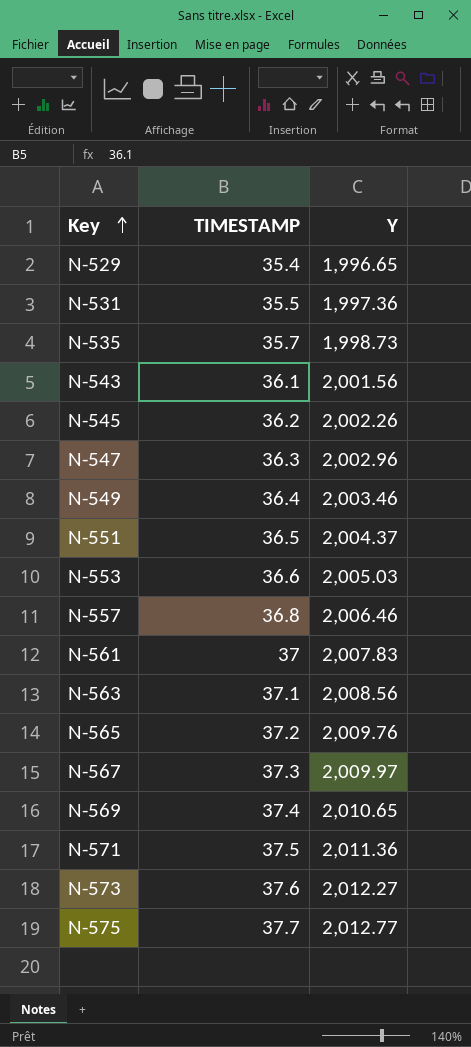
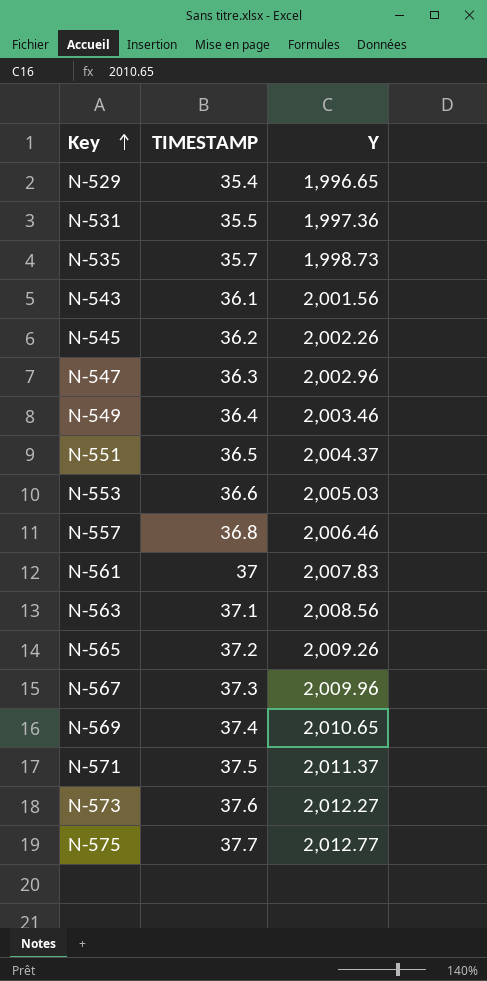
N-565 | Y: 2,009.76 -> 2,009.26
N-567 | Y: 2,009.97 -> 2,009.96
N-571 | Y: 2,011.36 -> 2,011.37

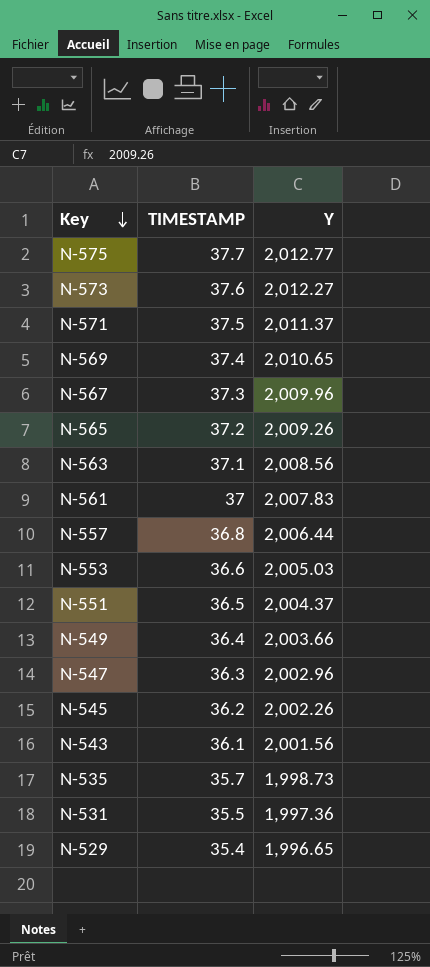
row order: Key ascending -> Key descending
N-557 | Y: 2,006.46 -> 2,006.44
N-549 | Y: 2,003.46 -> 2,003.66

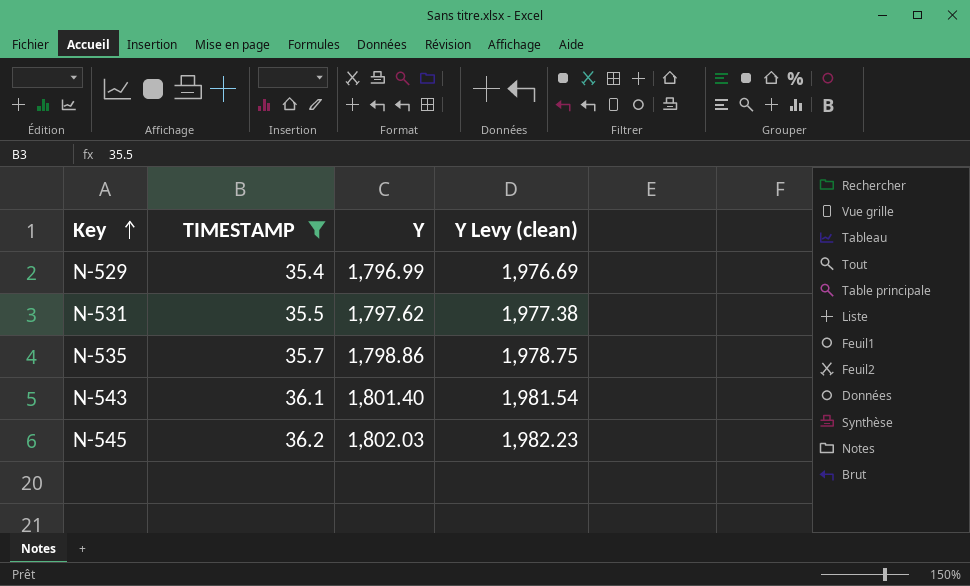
filter: none -> TIMESTAMP <= 36.2
row order: Key descending -> Key ascending
column Y Levy (clean) | formula: none -> [Y] * 1.1
N-529 | Y: 1,996.65 -> 1,796.99
N-531 | Y: 1,997.36 -> 1,797.62
N-535 | Y: 1,998.73 -> 1,798.86
N-543 | Y: 2,001.56 -> 1,801.40
N-545 | Y: 2,002.26 -> 1,802.03

